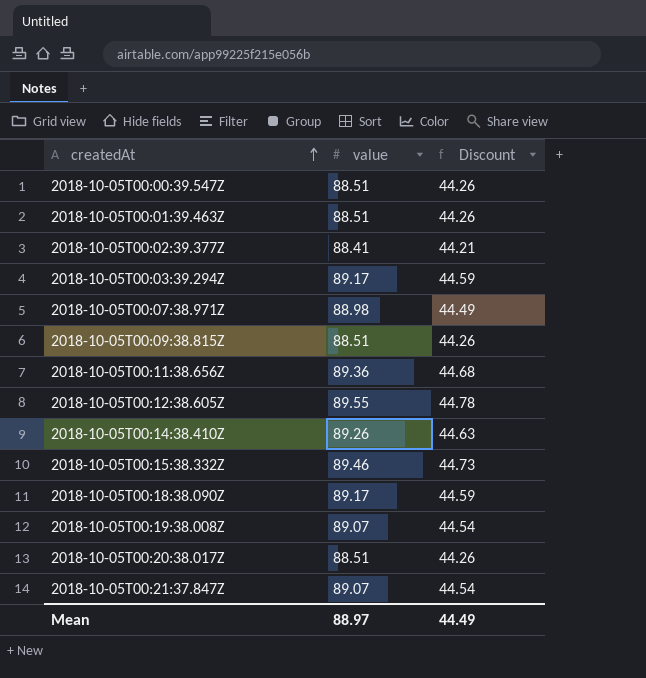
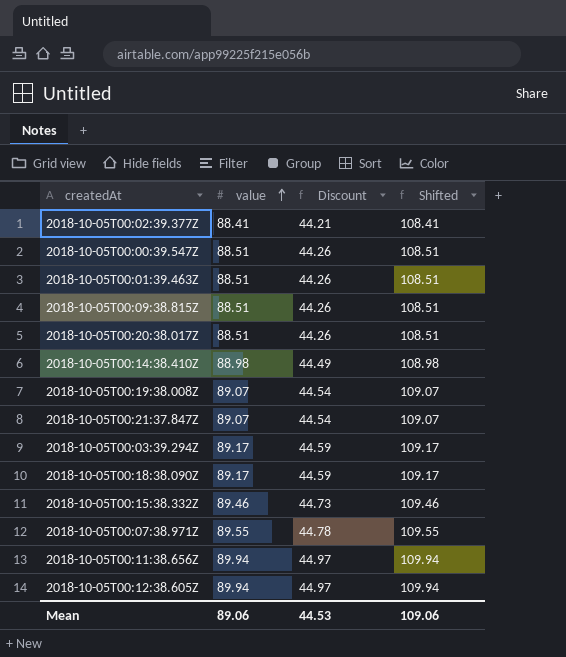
row order: createdAt ascending -> value ascending
column Shifted | formula: none -> [value] + 20
2018-10-05T00:14:38.410Z | value: 89.26 -> 88.98
2018-10-05T00:14:38.410Z | Discount: 44.63 -> 44.49
2018-10-05T00:07:38.971Z | value: 88.98 -> 89.55
2018-10-05T00:07:38.971Z | Discount: 44.49 -> 44.78
2018-10-05T00:11:38.656Z | value: 89.36 -> 89.94
2018-10-05T00:11:38.656Z | Discount: 44.68 -> 44.97
2018-10-05T00:12:38.605Z | value: 89.55 -> 89.94
2018-10-05T00:12:38.605Z | Discount: 44.78 -> 44.97
Mean | value: 88.97 -> 89.06
Mean | Discount: 44.49 -> 44.53

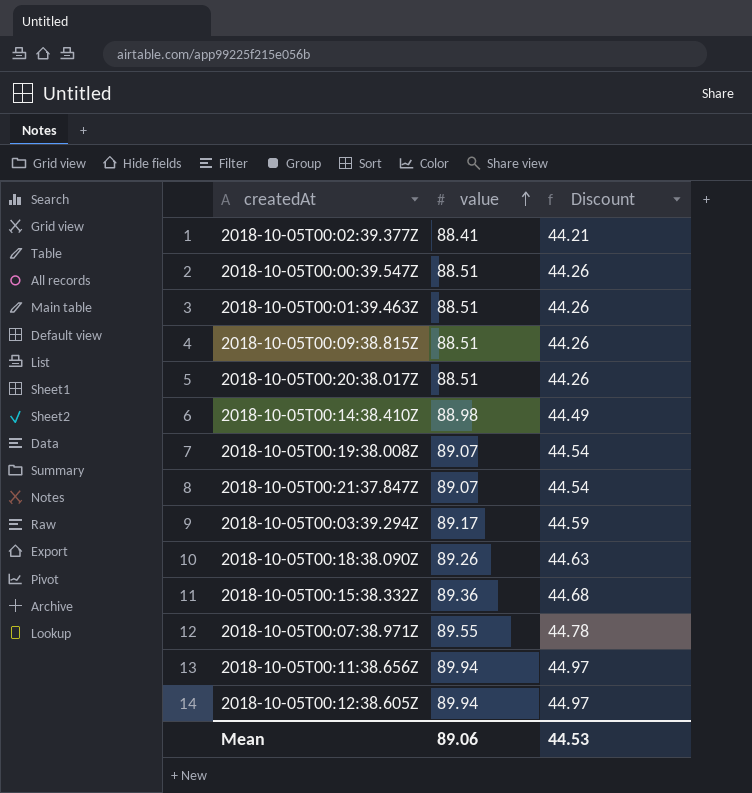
column Shifted | formula: [value] + 20 -> none
2018-10-05T00:18:38.090Z | value: 89.17 -> 89.26
2018-10-05T00:18:38.090Z | Discount: 44.59 -> 44.63
2018-10-05T00:15:38.332Z | value: 89.46 -> 89.36
2018-10-05T00:15:38.332Z | Discount: 44.73 -> 44.68

